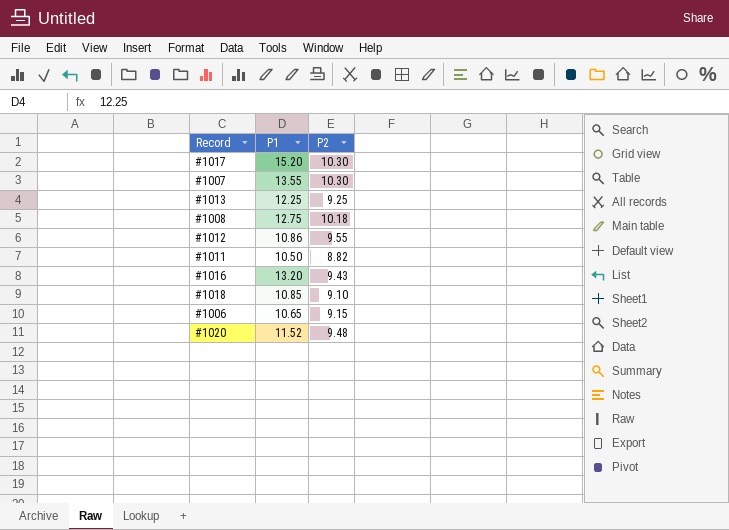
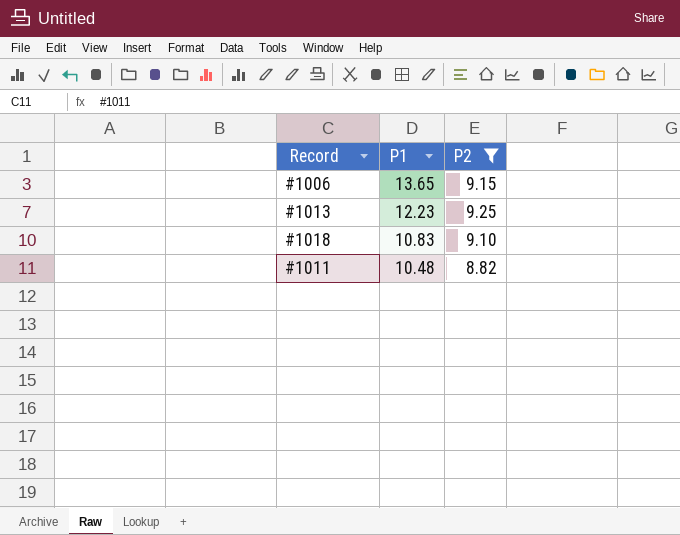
filter: none -> P2 <= 9.25
row order: none -> P1 descending
#1006 | P1: 10.65 -> 13.65
#1013 | P1: 12.25 -> 12.23
#1018 | P1: 10.85 -> 10.83
#1011 | P1: 10.50 -> 10.48

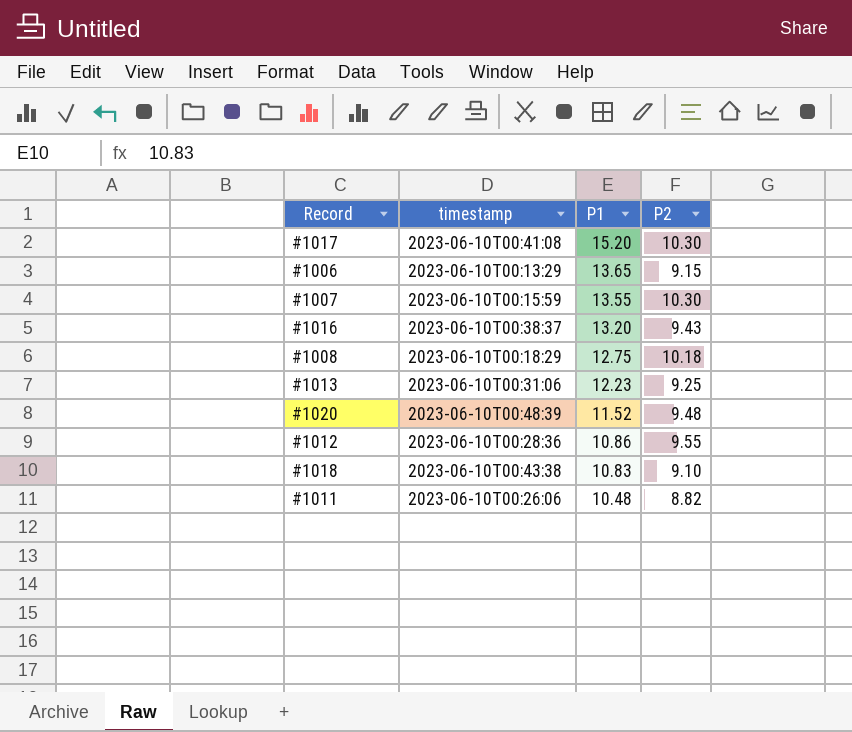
filter: P2 <= 9.25 -> none
column timestamp | position: none -> 2

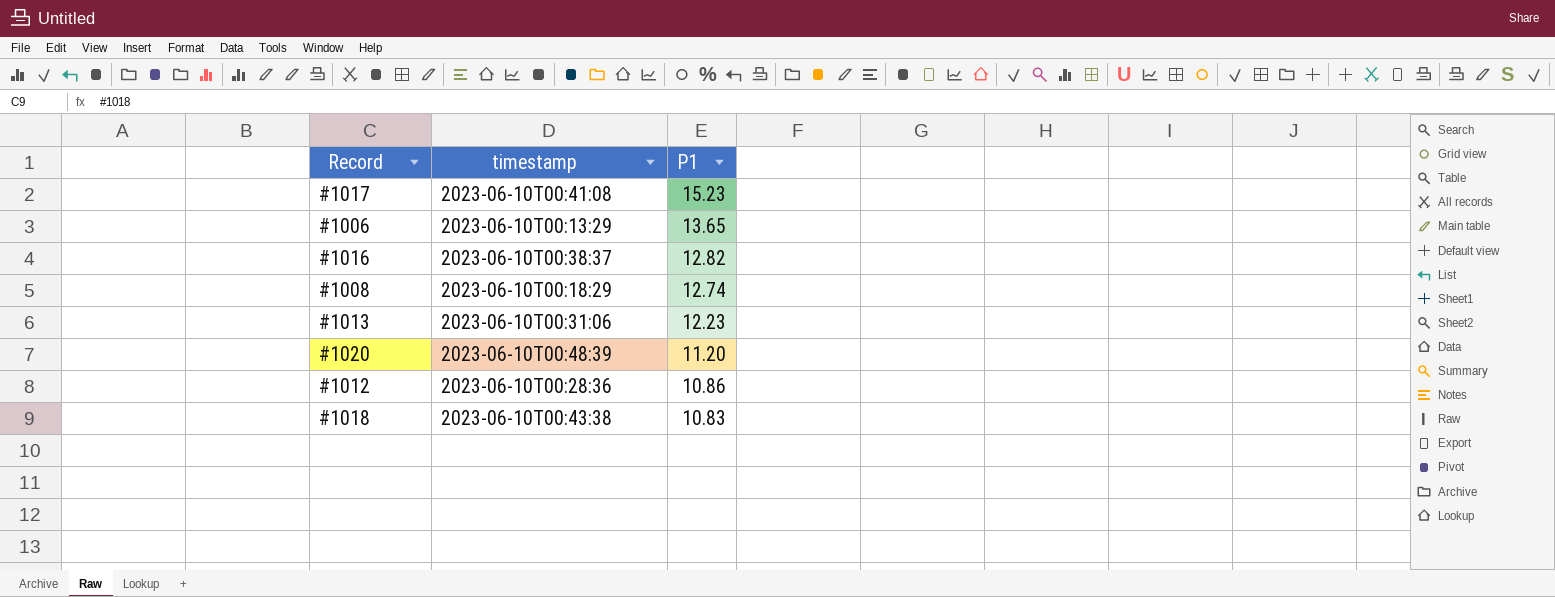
column P2 | position: 4 -> none
row #1007: 2023-06-10T00:15:59 | 13.55 | 10.30 -> none
row #1011: 2023-06-10T00:26:06 | 10.48 | 8.82 -> none
#1017 | P1: 15.20 -> 15.23
#1016 | P1: 13.20 -> 12.82
#1008 | P1: 12.75 -> 12.74
#1020 | P1: 11.52 -> 11.20

